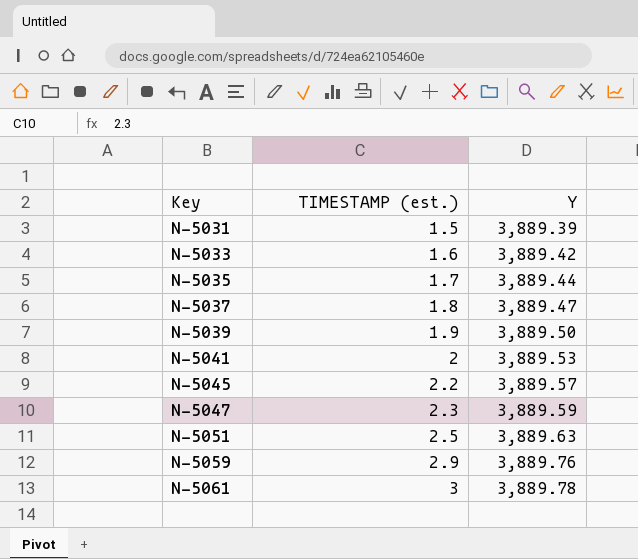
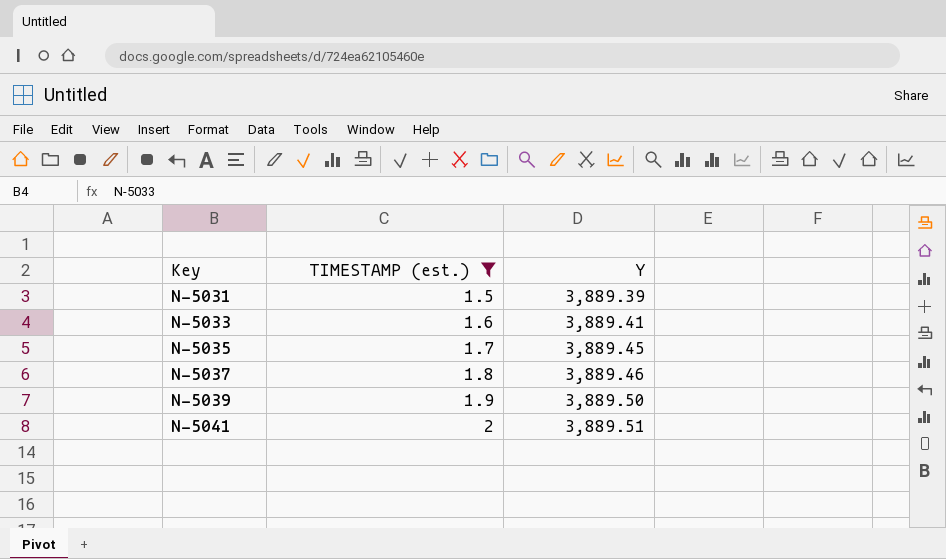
filter: none -> TIMESTAMP (est.) <= 2
N-5033 | Y: 3,889.42 -> 3,889.41
N-5035 | Y: 3,889.44 -> 3,889.45
N-5037 | Y: 3,889.47 -> 3,889.46
N-5041 | Y: 3,889.53 -> 3,889.51

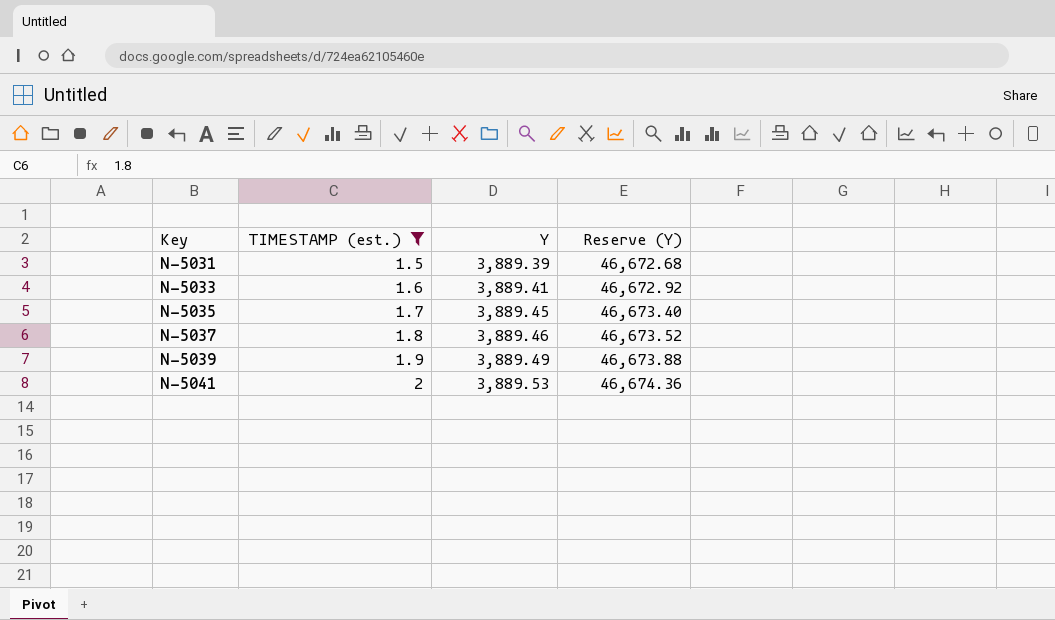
column Reserve (Y) | formula: none -> [Y] * 12
N-5039 | Y: 3,889.50 -> 3,889.49
N-5041 | Y: 3,889.51 -> 3,889.53

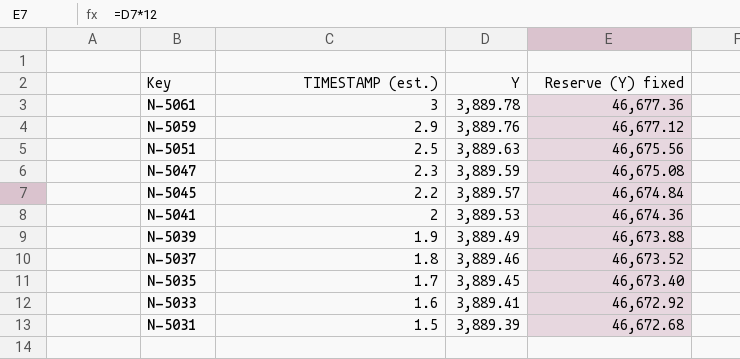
filter: TIMESTAMP (est.) <= 2 -> none
row order: Key ascending -> Key descending
column name: Reserve (Y) -> Reserve (Y) fixed

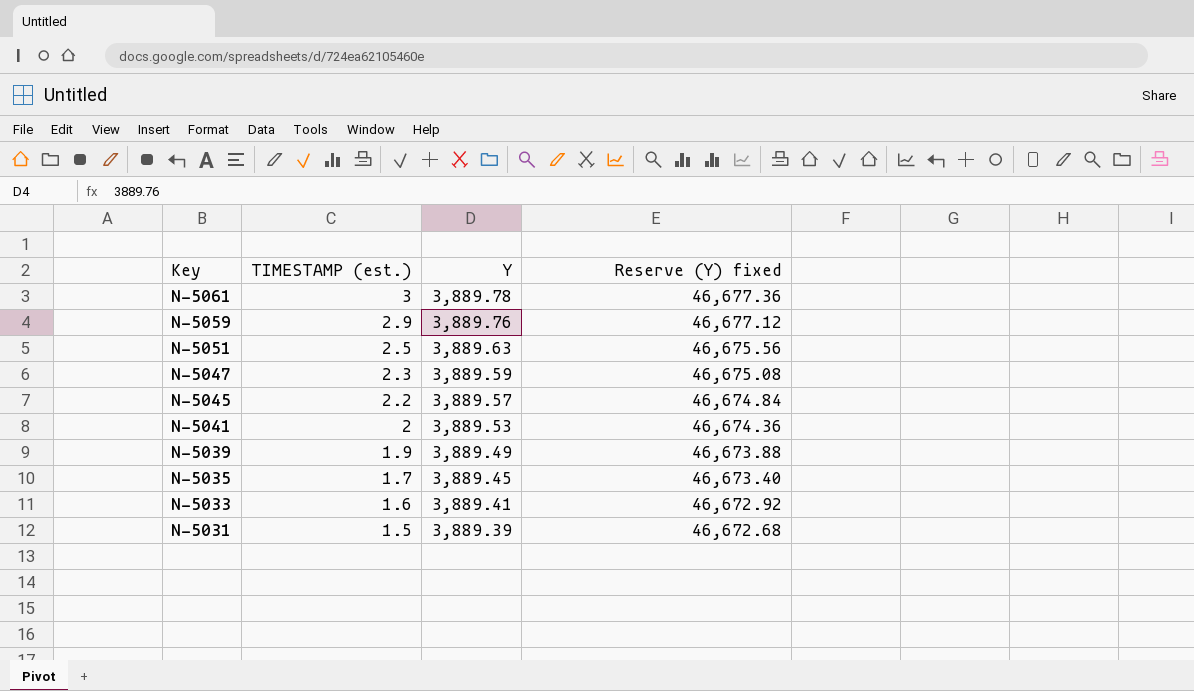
row N-5037: 1.8 | 3,889.46 | 46,673.52 -> none

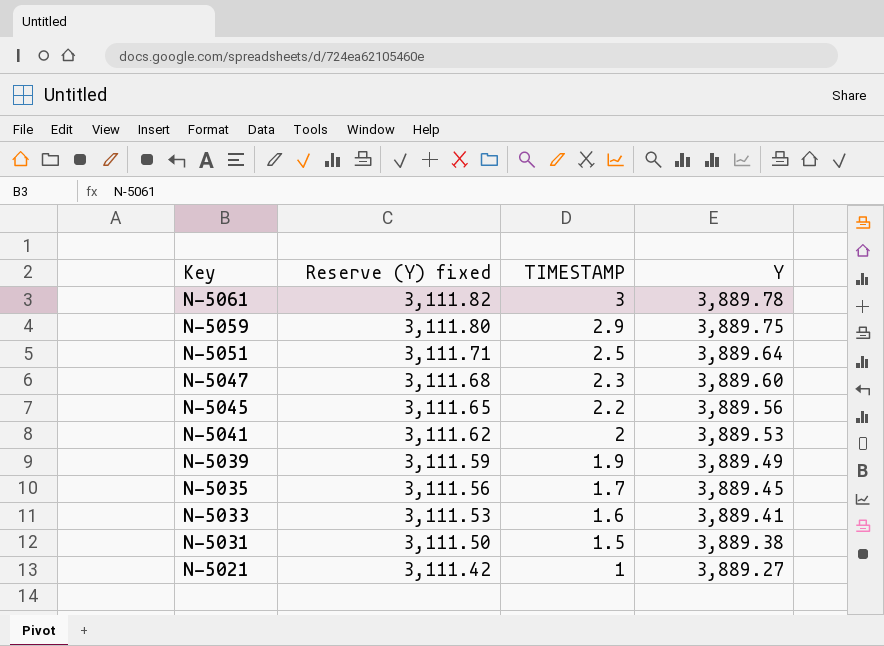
column Reserve (Y) fixed | formula: [Y] * 12 -> [Y] * 0.8
column Reserve (Y) fixed | position: 4 -> 2
column name: TIMESTAMP (est.) -> TIMESTAMP
N-5059 | Y: 3,889.76 -> 3,889.75
N-5051 | Y: 3,889.63 -> 3,889.64
N-5047 | Y: 3,889.59 -> 3,889.60
N-5045 | Y: 3,889.57 -> 3,889.56
N-5031 | Y: 3,889.39 -> 3,889.38
row N-5021: none -> 3,111.42 | 1 | 3,889.27

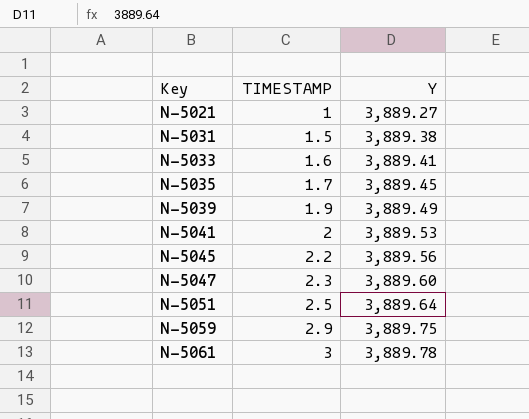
row order: Key descending -> Key ascending
column Reserve (Y) fixed | formula: [Y] * 0.8 -> none

